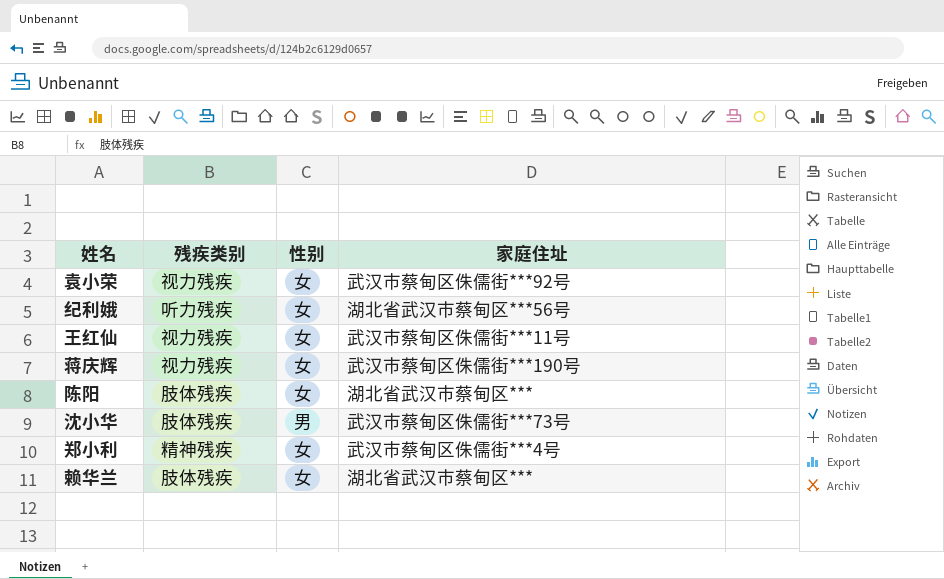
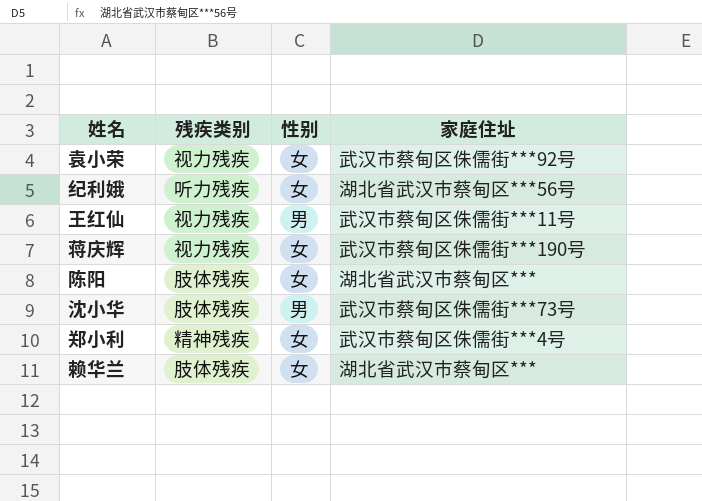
王红仙 | 性别: 女 -> 男

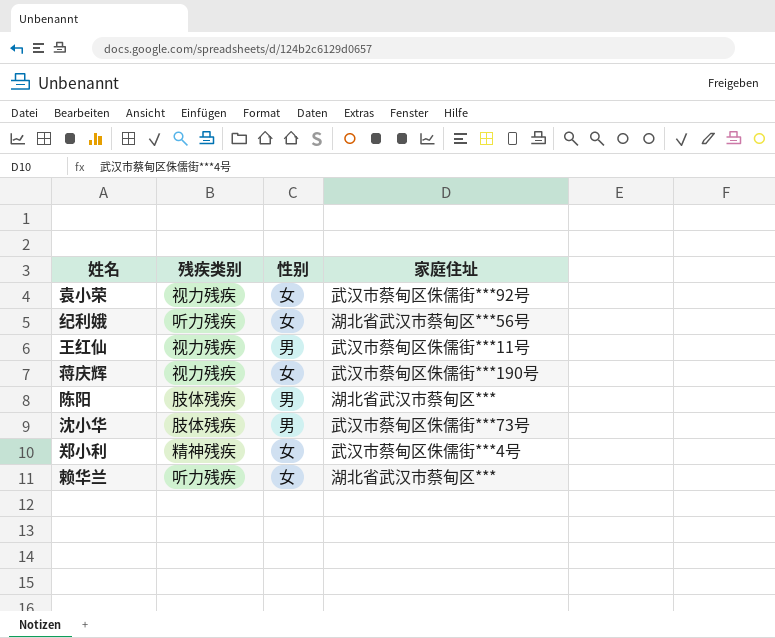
陈阳 | 性别: 女 -> 男
赖华兰 | 残疾类别: 肢体残疾 -> 听力残疾

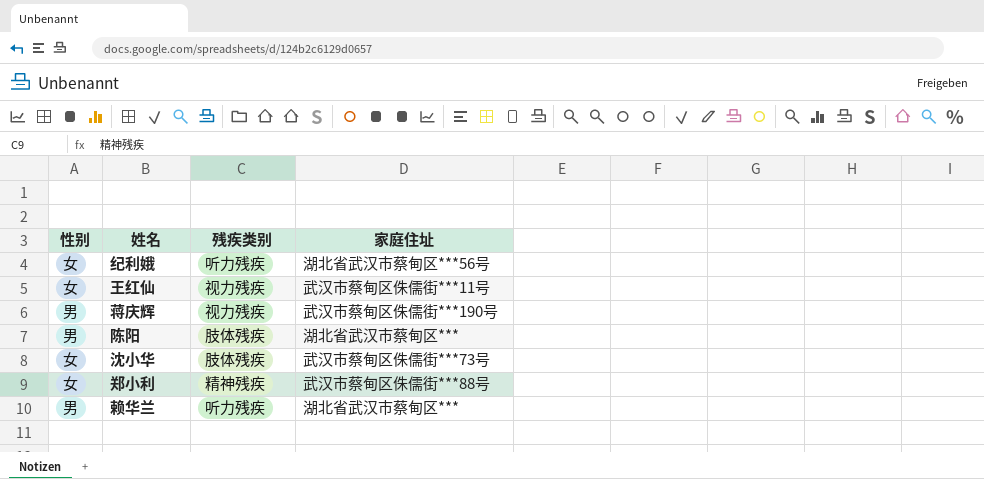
column 性别 | position: 3 -> 1
row 袁小荣: 视力残疾 | 女 | 武汉市蔡甸区侏儒街***92号 -> none
王红仙 | 性别: 男 -> 女
蒋庆辉 | 性别: 女 -> 男
沈小华 | 性别: 男 -> 女
郑小利 | 家庭住址: 武汉市蔡甸区侏儒街***4号 -> 武汉市蔡甸区侏儒街***88号
赖华兰 | 性别: 女 -> 男

